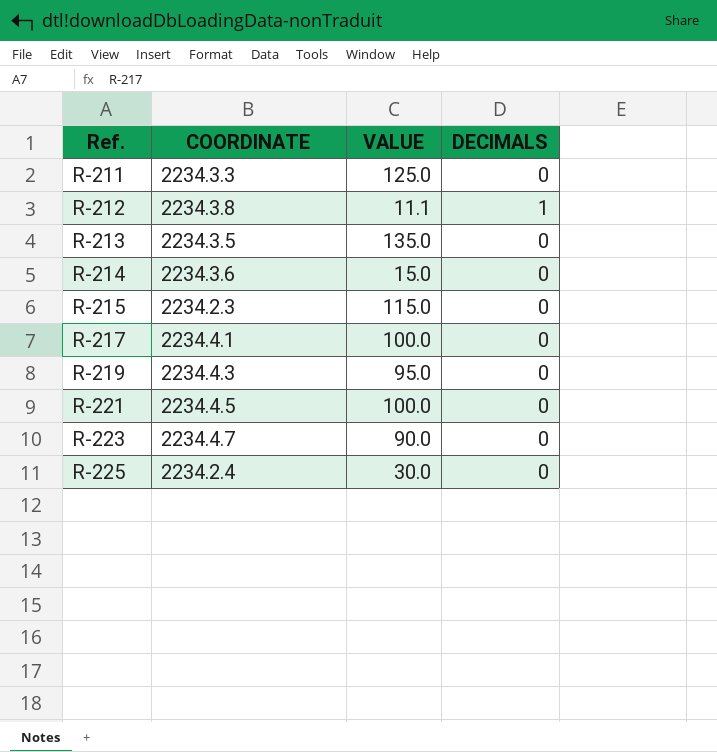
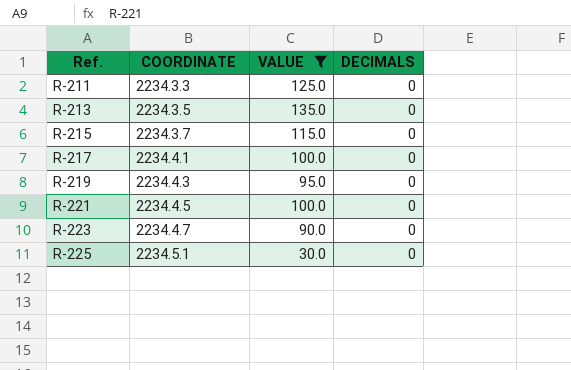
filter: none -> VALUE >= 30.0
R-215 | COORDINATE: 2234.2.3 -> 2234.3.7
R-225 | COORDINATE: 2234.2.4 -> 2234.5.1

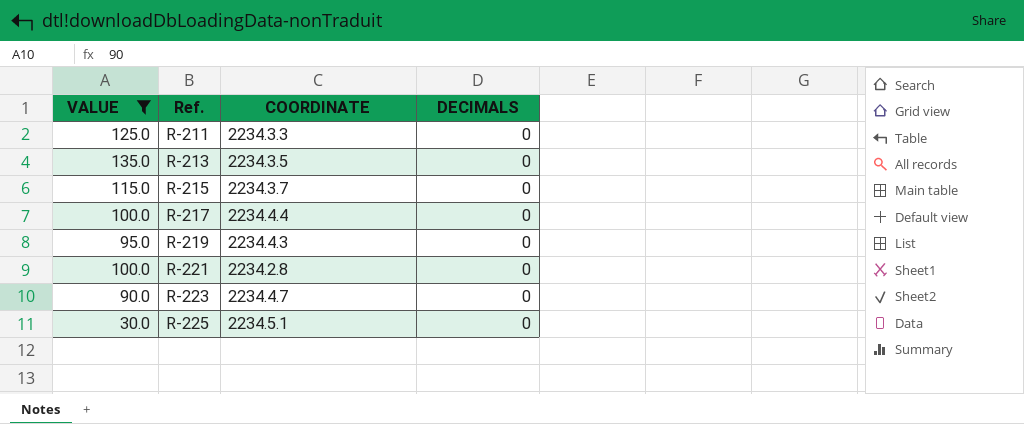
column VALUE | position: 3 -> 1
R-217 | COORDINATE: 2234.4.1 -> 2234.4.4
R-221 | COORDINATE: 2234.4.5 -> 2234.2.8

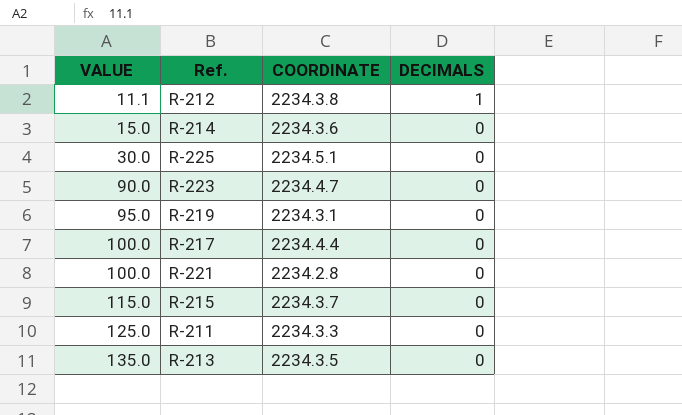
filter: VALUE >= 30.0 -> none
row order: Ref. ascending -> VALUE ascending
R-219 | COORDINATE: 2234.4.3 -> 2234.3.1

